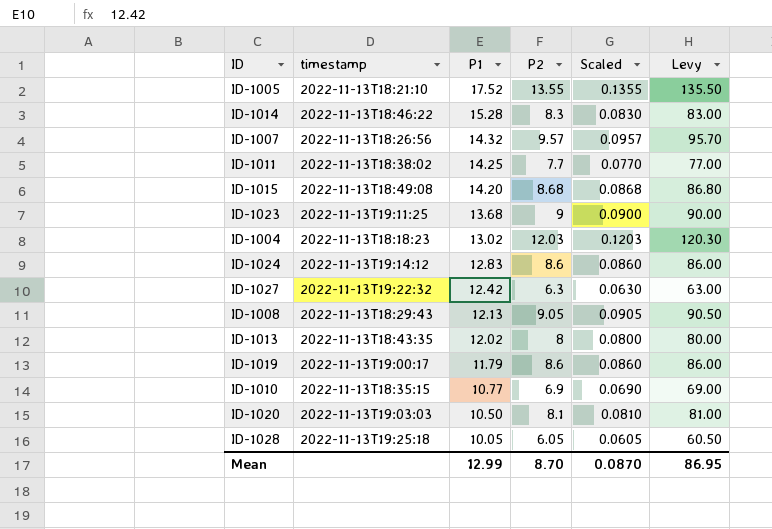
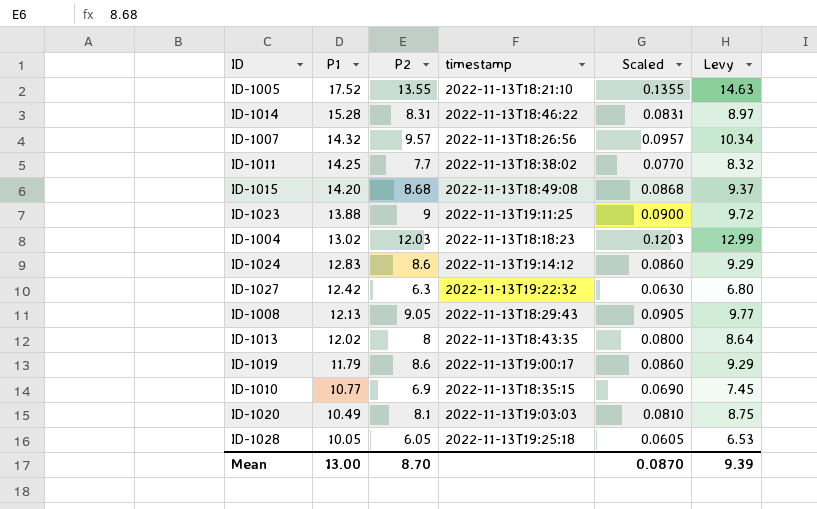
column timestamp | position: 2 -> 4
column Levy | formula: [P2] * 10 -> [P2] * 1.08
ID-1014 | P2: 8.3 -> 8.31
ID-1014 | Scaled: 0.0830 -> 0.0831
ID-1023 | P1: 13.68 -> 13.88
ID-1020 | P1: 10.50 -> 10.49
Mean | P1: 12.99 -> 13.00
Mean | Levy: 86.95 -> 9.39

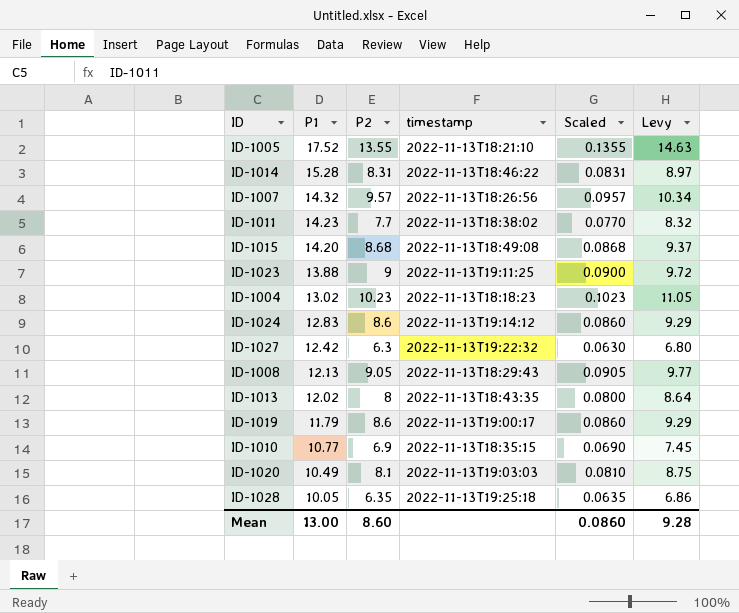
ID-1011 | P1: 14.25 -> 14.23
ID-1004 | P2: 12.03 -> 10.23
ID-1004 | Scaled: 0.1203 -> 0.1023
ID-1004 | Levy: 12.99 -> 11.05
ID-1028 | P2: 6.05 -> 6.35
ID-1028 | Scaled: 0.0605 -> 0.0635
ID-1028 | Levy: 6.53 -> 6.86
Mean | P2: 8.70 -> 8.60
Mean | Scaled: 0.0870 -> 0.0860
Mean | Levy: 9.39 -> 9.28

